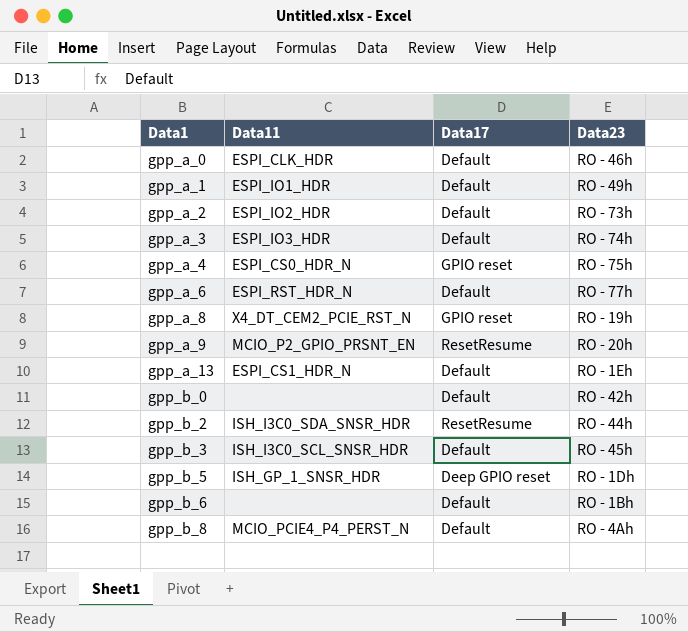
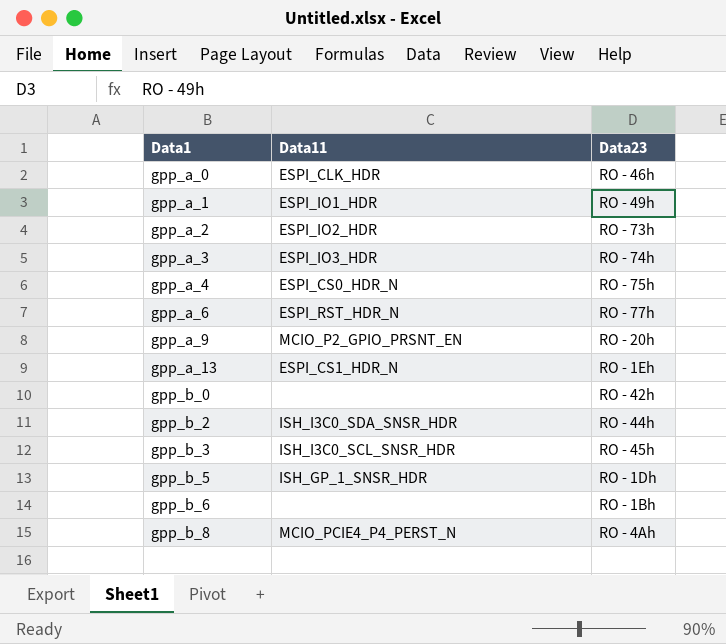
column Data17 | position: 3 -> none
row gpp_a_8: X4_DT_CEM2_PCIE_RST_N | GPIO reset | RO - 19h -> none

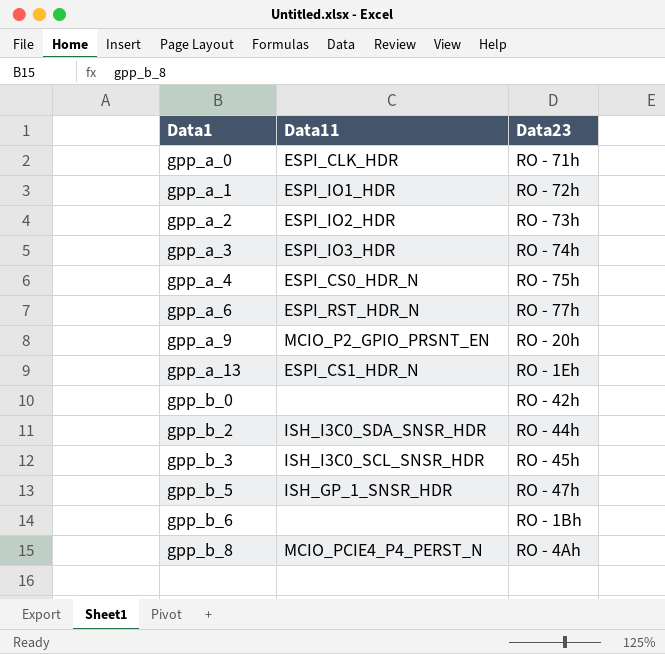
gpp_a_0 | Data23: RO - 46h -> RO - 71h
gpp_a_1 | Data23: RO - 49h -> RO - 72h
gpp_b_5 | Data23: RO - 1Dh -> RO - 47h

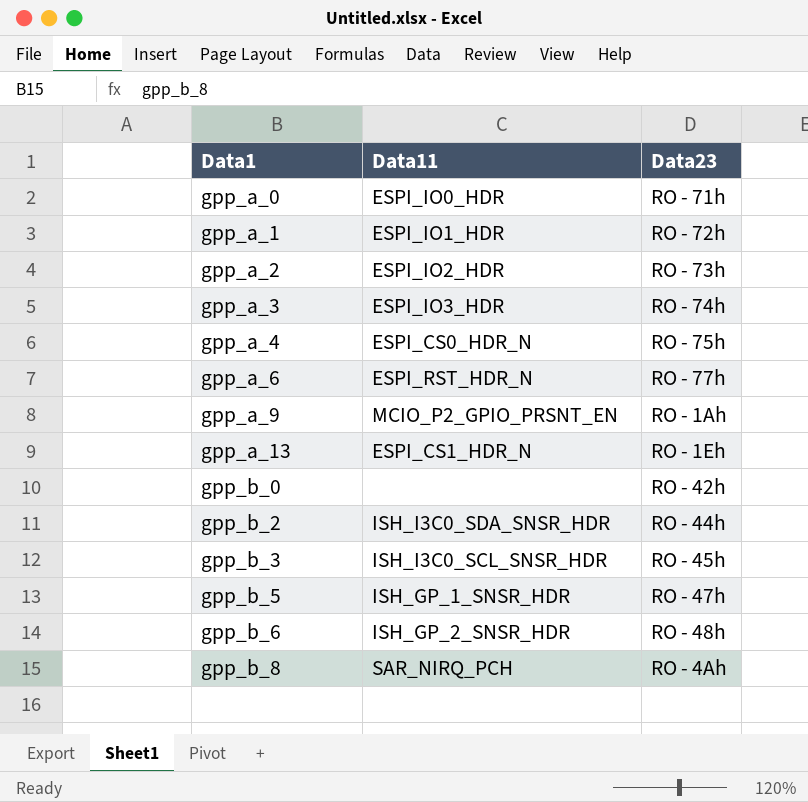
gpp_a_0 | Data11: ESPI_CLK_HDR -> ESPI_IO0_HDR
gpp_a_9 | Data23: RO - 20h -> RO - 1Ah
gpp_b_6 | Data11: none -> ISH_GP_2_SNSR_HDR
gpp_b_6 | Data23: RO - 1Bh -> RO - 48h
gpp_b_8 | Data11: MCIO_PCIE4_P4_PERST_N -> SAR_NIRQ_PCH

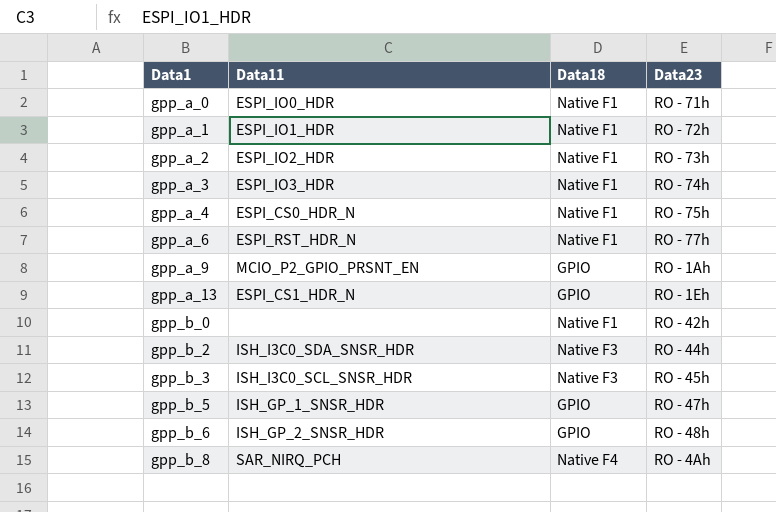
column Data18 | position: none -> 3

